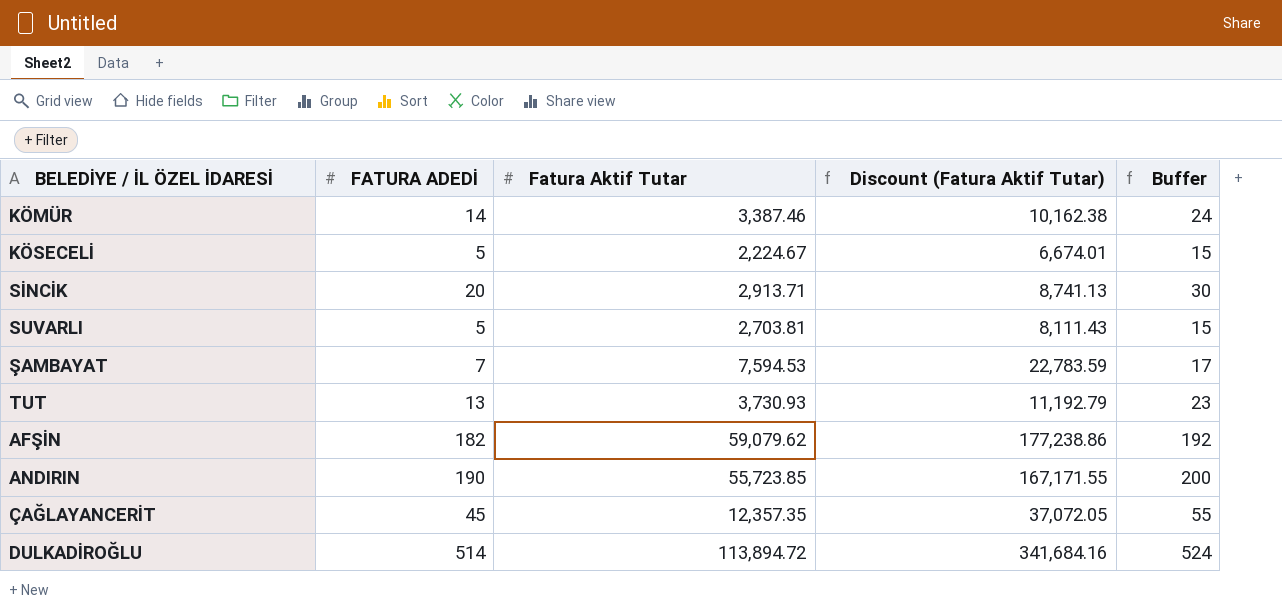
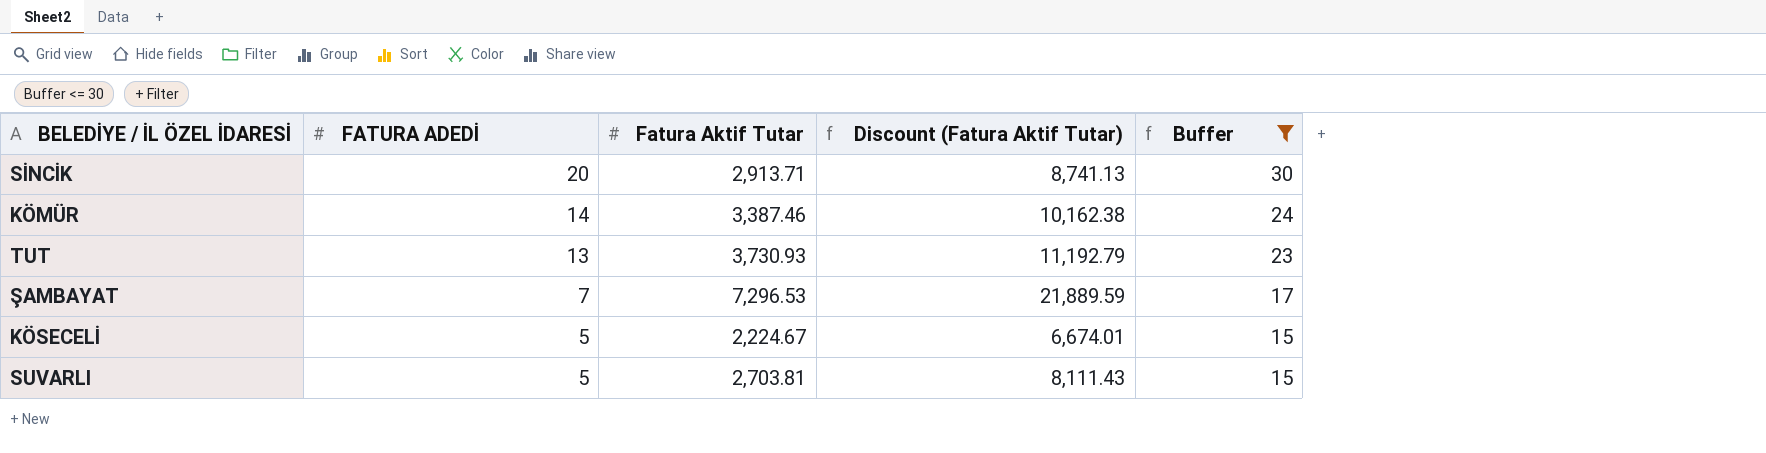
filter: none -> Buffer <= 30
row order: none -> FATURA ADEDİ descending
ŞAMBAYAT | Fatura Aktif Tutar: 7,594.53 -> 7,296.53
ŞAMBAYAT | Discount (Fatura Aktif Tutar): 22,783.59 -> 21,889.59

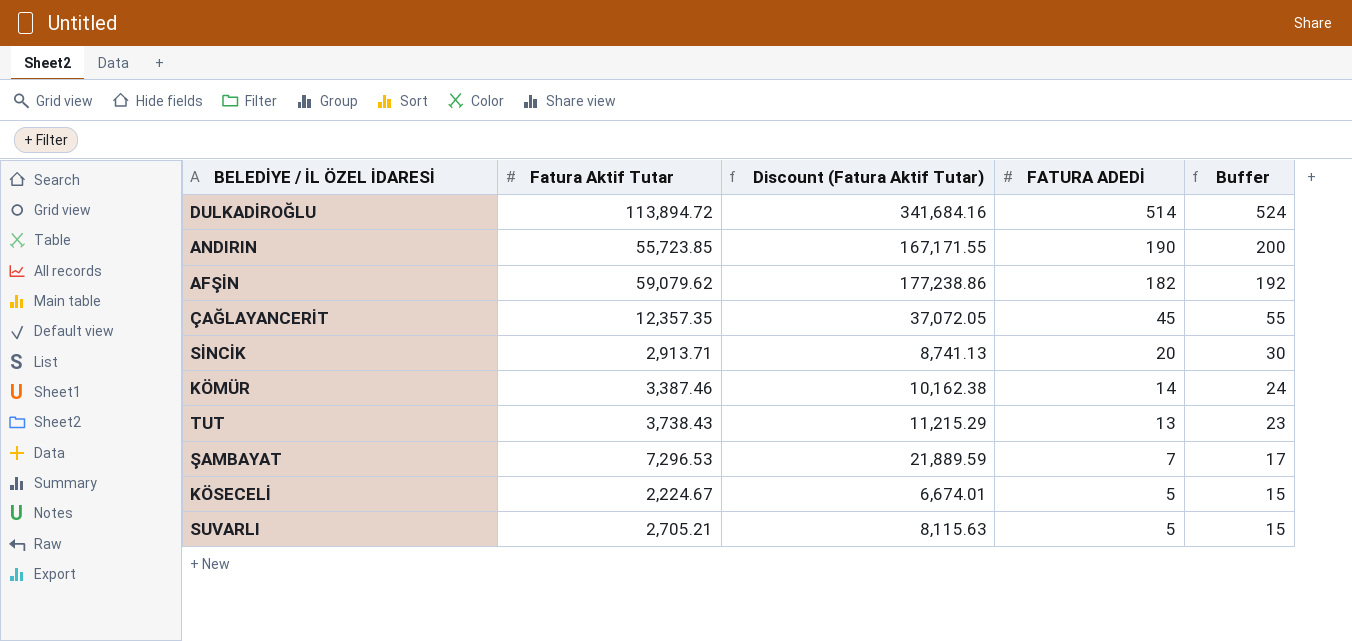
filter: Buffer <= 30 -> none
column FATURA ADEDİ | position: 2 -> 4
TUT | Fatura Aktif Tutar: 3,730.93 -> 3,738.43
TUT | Discount (Fatura Aktif Tutar): 11,192.79 -> 11,215.29
SUVARLI | Fatura Aktif Tutar: 2,703.81 -> 2,705.21
SUVARLI | Discount (Fatura Aktif Tutar): 8,111.43 -> 8,115.63

